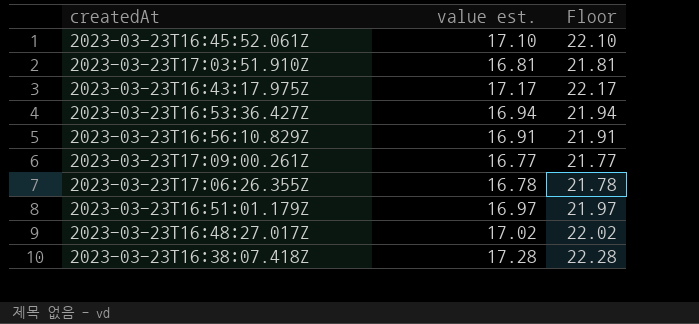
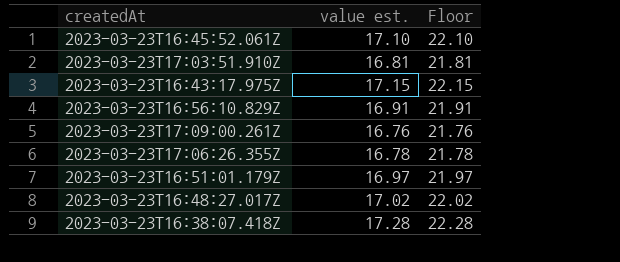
row 2023-03-23T16:53:36.427Z: 16.94 | 21.94 -> none
2023-03-23T16:43:17.975Z | value est.: 17.17 -> 17.15
2023-03-23T16:43:17.975Z | Floor: 22.17 -> 22.15
2023-03-23T17:09:00.261Z | value est.: 16.77 -> 16.76
2023-03-23T17:09:00.261Z | Floor: 21.77 -> 21.76

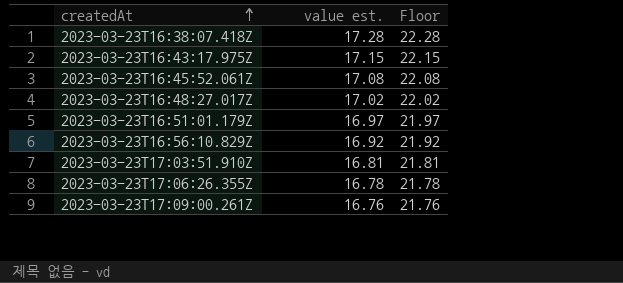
row order: none -> createdAt ascending
2023-03-23T16:45:52.061Z | value est.: 17.10 -> 17.08
2023-03-23T16:45:52.061Z | Floor: 22.10 -> 22.08
2023-03-23T16:56:10.829Z | value est.: 16.91 -> 16.92
2023-03-23T16:56:10.829Z | Floor: 21.91 -> 21.92

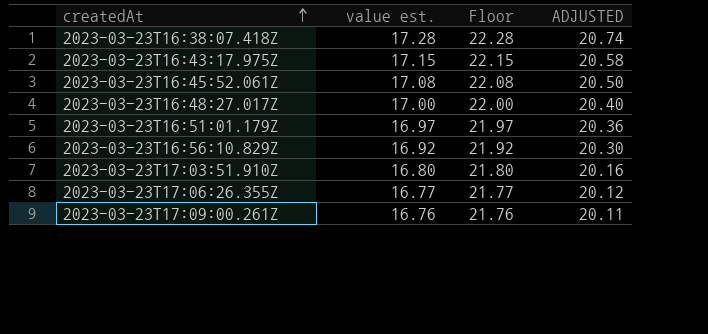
column ADJUSTED | formula: none -> [value est.] * 1.2
2023-03-23T16:48:27.017Z | value est.: 17.02 -> 17.00
2023-03-23T16:48:27.017Z | Floor: 22.02 -> 22.00
2023-03-23T17:03:51.910Z | value est.: 16.81 -> 16.80
2023-03-23T17:03:51.910Z | Floor: 21.81 -> 21.80
2023-03-23T17:06:26.355Z | value est.: 16.78 -> 16.77
2023-03-23T17:06:26.355Z | Floor: 21.78 -> 21.77

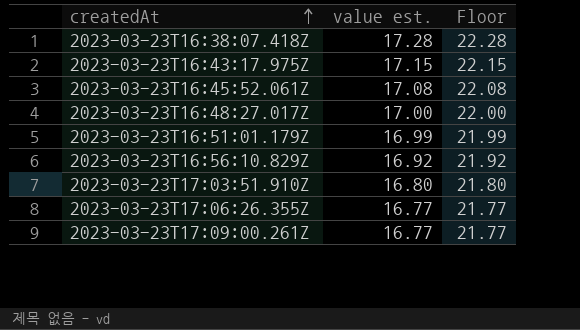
column ADJUSTED | formula: [value est.] * 1.2 -> none
2023-03-23T16:51:01.179Z | value est.: 16.97 -> 16.99
2023-03-23T16:51:01.179Z | Floor: 21.97 -> 21.99
2023-03-23T17:09:00.261Z | value est.: 16.76 -> 16.77
2023-03-23T17:09:00.261Z | Floor: 21.76 -> 21.77

